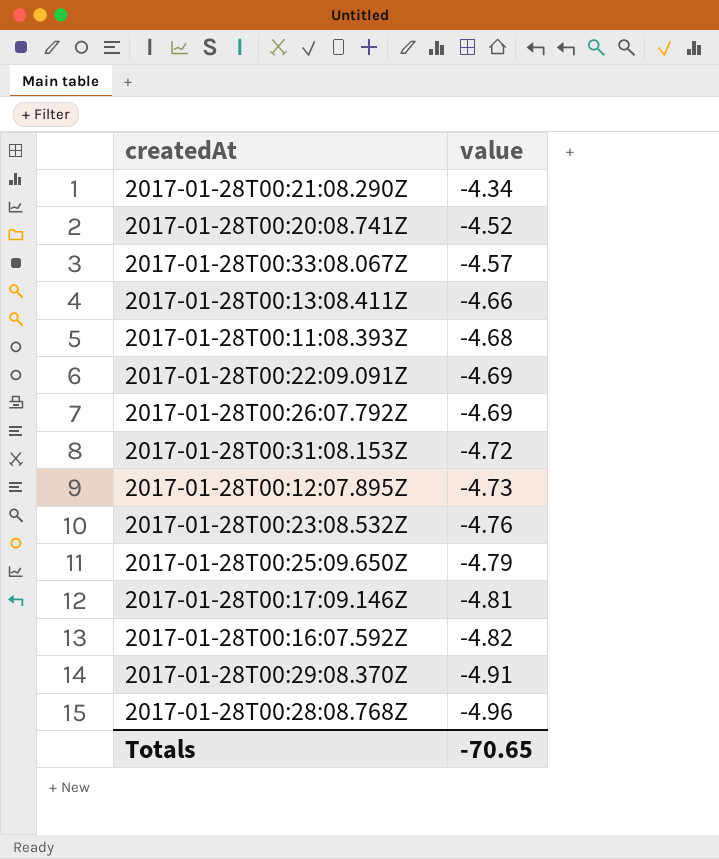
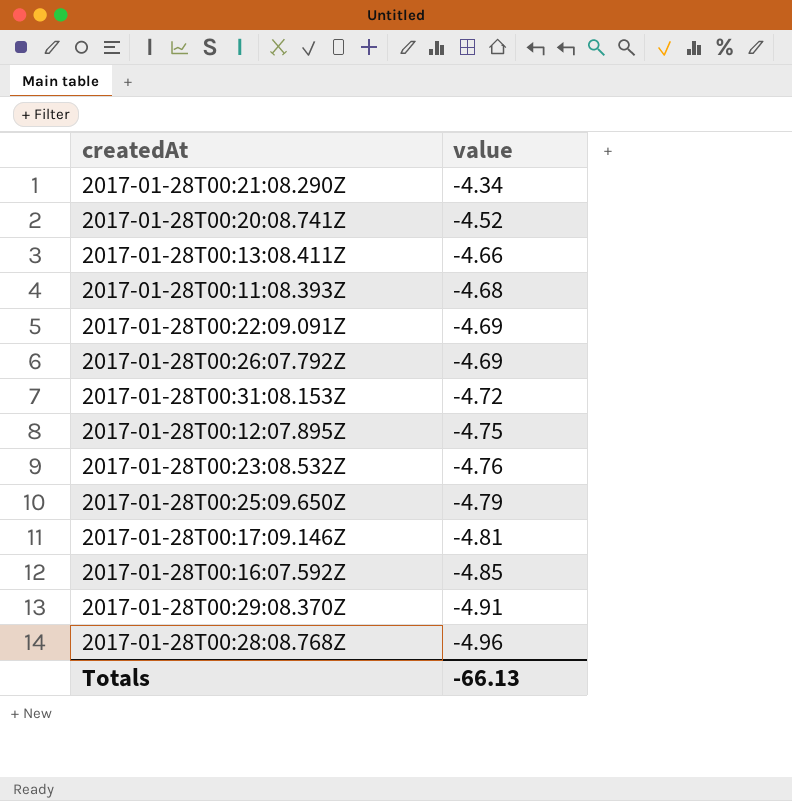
row 2017-01-28T00:33:08.067Z: -4.57 -> none
2017-01-28T00:12:07.895Z | value: -4.73 -> -4.75
2017-01-28T00:16:07.592Z | value: -4.82 -> -4.85
Totals | value: -70.65 -> -66.13

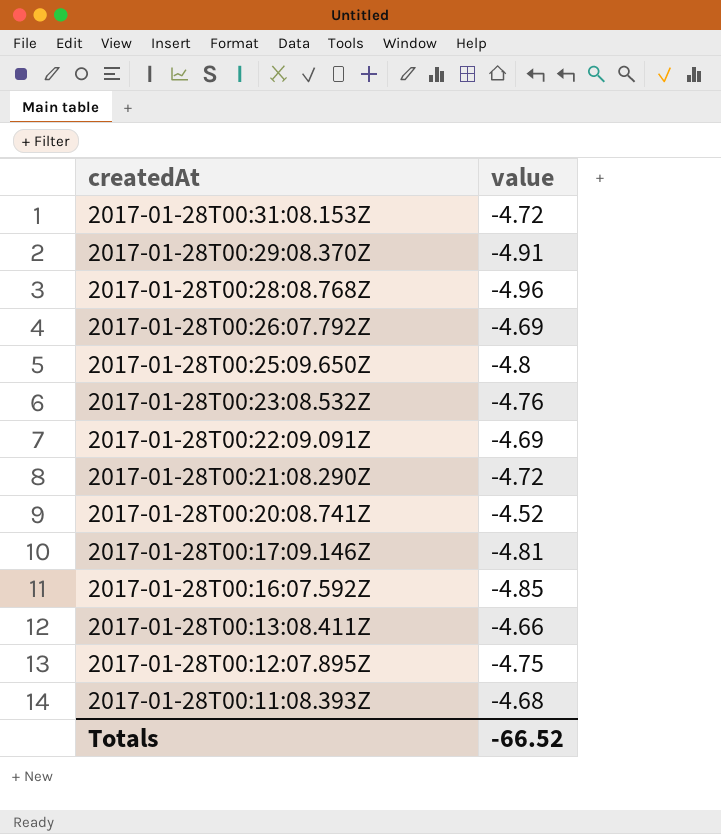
row order: value descending -> createdAt descending
2017-01-28T00:25:09.650Z | value: -4.79 -> -4.8
2017-01-28T00:21:08.290Z | value: -4.34 -> -4.72
Totals | value: -66.13 -> -66.52

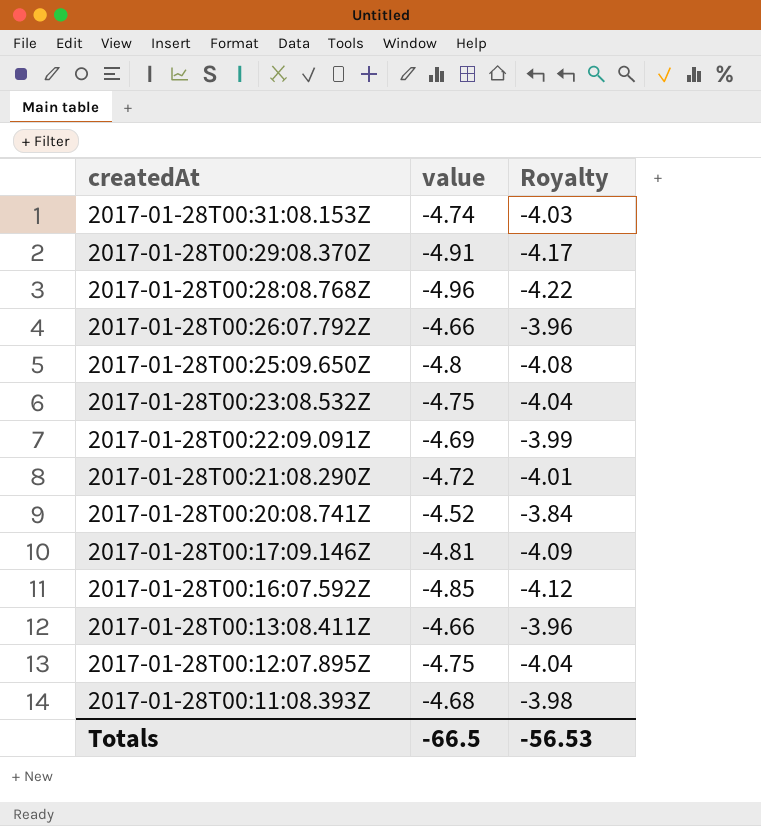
column Royalty | formula: none -> [value] * 0.85
2017-01-28T00:31:08.153Z | value: -4.72 -> -4.74
2017-01-28T00:26:07.792Z | value: -4.69 -> -4.66
2017-01-28T00:23:08.532Z | value: -4.76 -> -4.75
Totals | value: -66.52 -> -66.5

